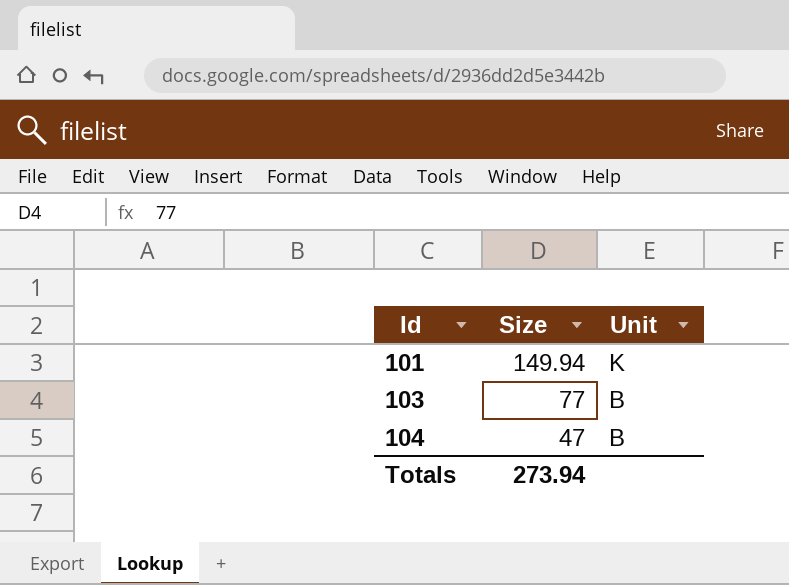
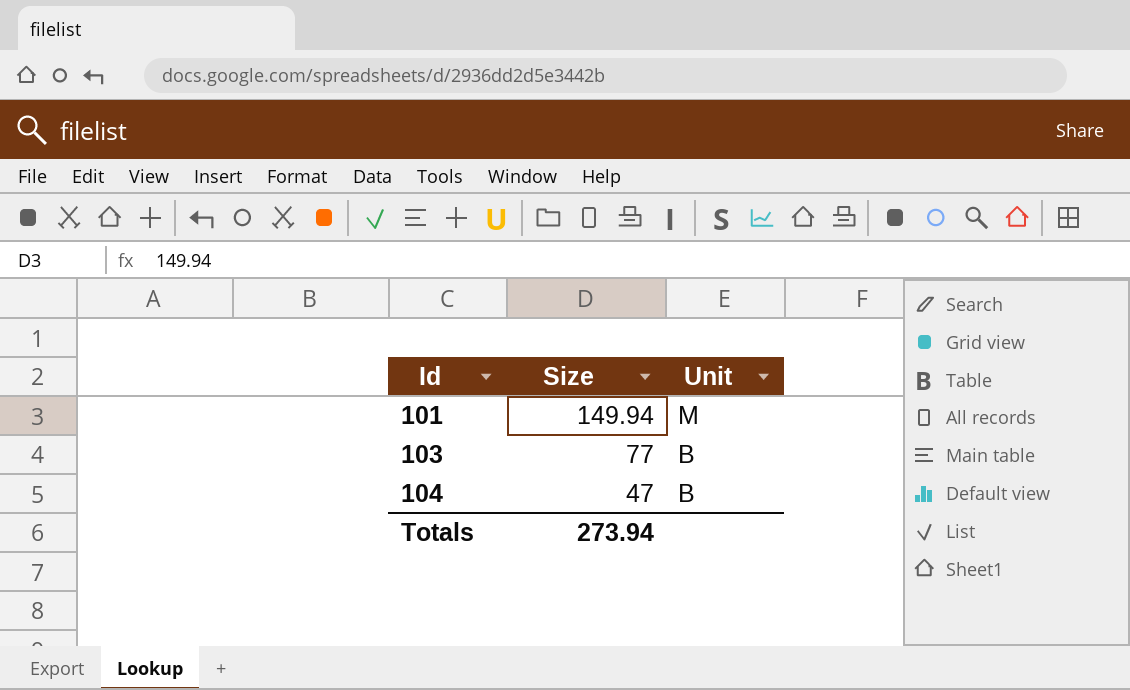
101 | Unit: K -> M

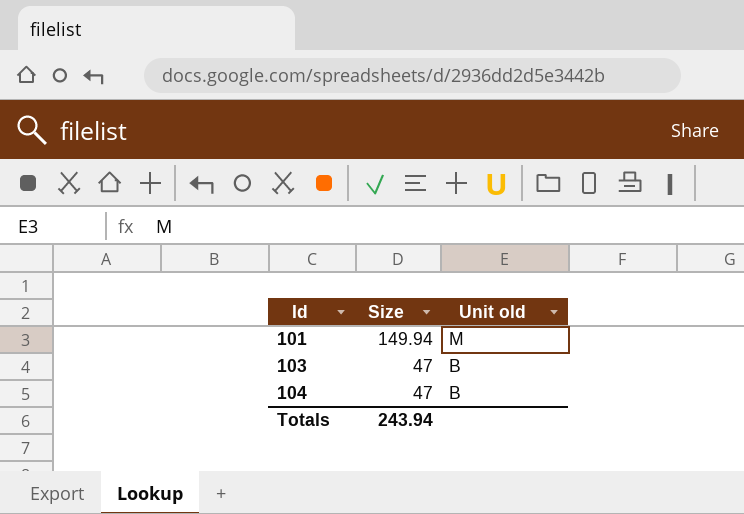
column name: Unit -> Unit old
103 | Size: 77 -> 47
Totals | Size: 273.94 -> 243.94

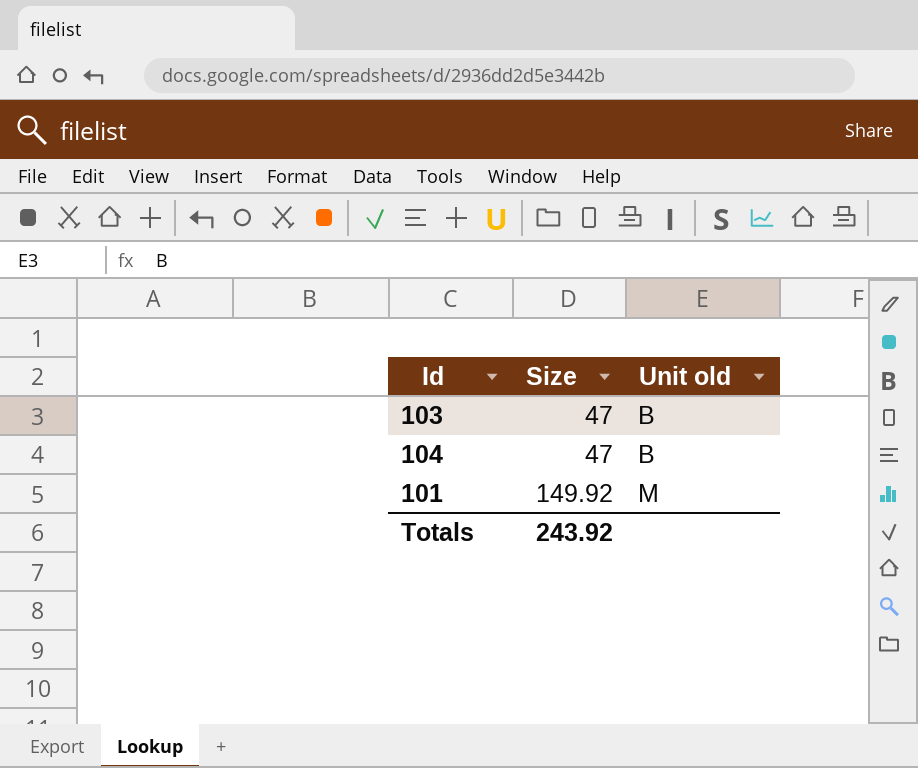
row order: Id ascending -> Size ascending
101 | Size: 149.94 -> 149.92
Totals | Size: 243.94 -> 243.92

